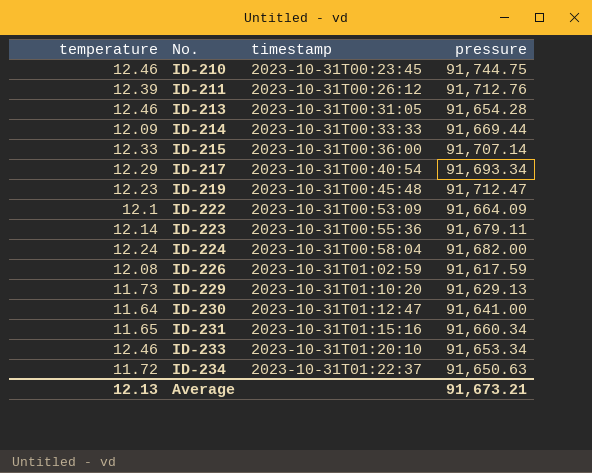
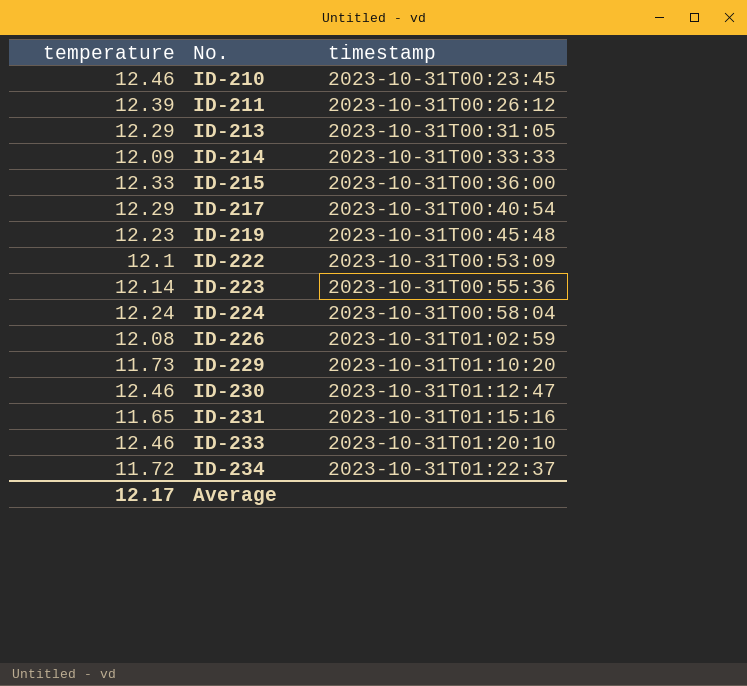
column pressure | position: 4 -> none
ID-213 | temperature: 12.46 -> 12.29
ID-230 | temperature: 11.64 -> 12.46
Average | temperature: 12.13 -> 12.17

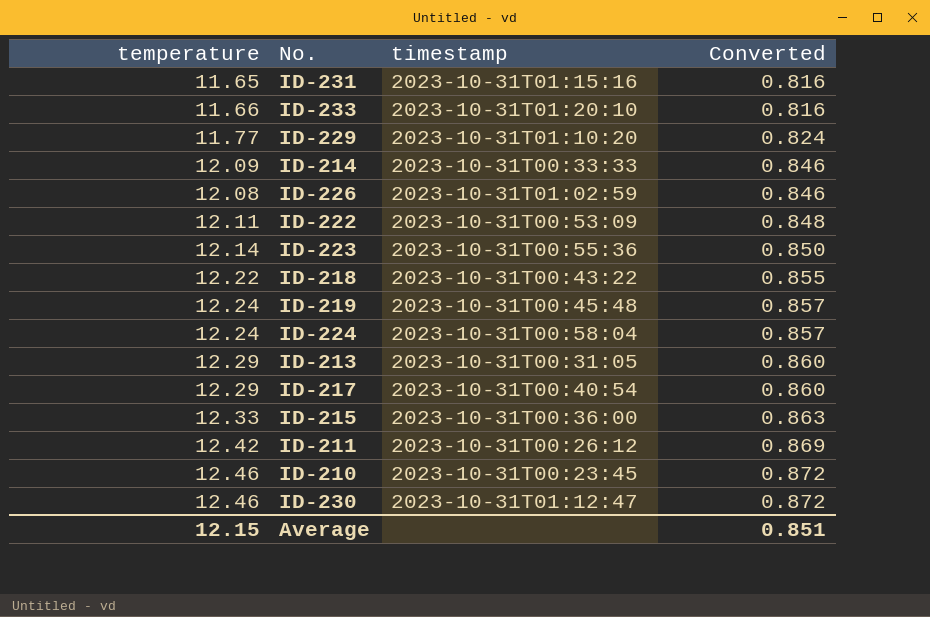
row order: No. ascending -> Converted ascending
column Converted | formula: none -> [temperature] * 0.07
row ID-234: 11.72 | 2023-10-31T01:22:37 -> none
ID-233 | temperature: 12.46 -> 11.66
ID-229 | temperature: 11.73 -> 11.77
ID-222 | temperature: 12.1 -> 12.11
row ID-218: none -> 12.22 | 2023-10-31T00:43:22 | 0.855
ID-219 | temperature: 12.23 -> 12.24
ID-211 | temperature: 12.39 -> 12.42
Average | temperature: 12.17 -> 12.15

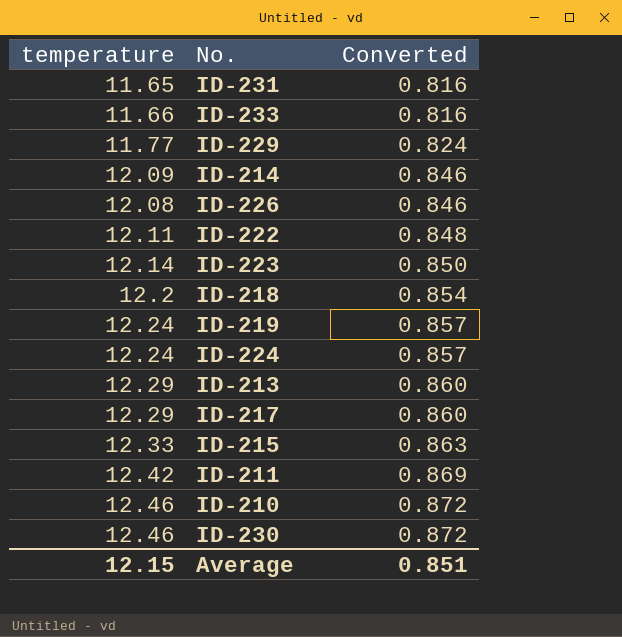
column timestamp | position: 3 -> none
ID-218 | temperature: 12.22 -> 12.2
ID-218 | Converted: 0.855 -> 0.854

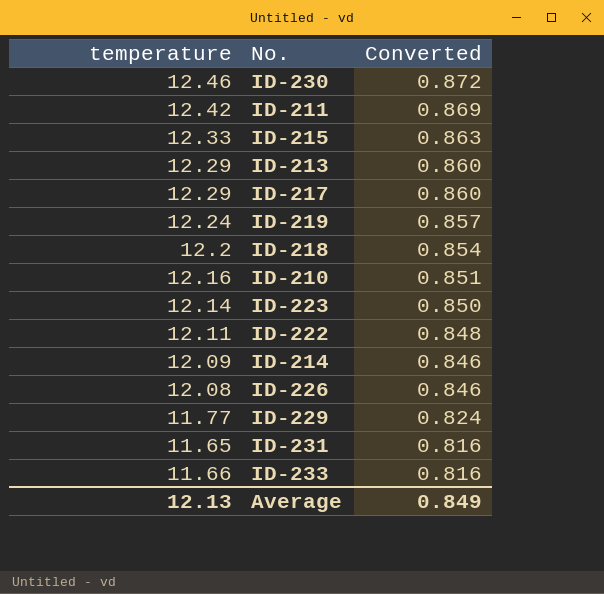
row order: Converted ascending -> Converted descending
row ID-224: 12.24 | 0.857 -> none
ID-210 | temperature: 12.46 -> 12.16
ID-210 | Converted: 0.872 -> 0.851
Average | temperature: 12.15 -> 12.13
Average | Converted: 0.851 -> 0.849

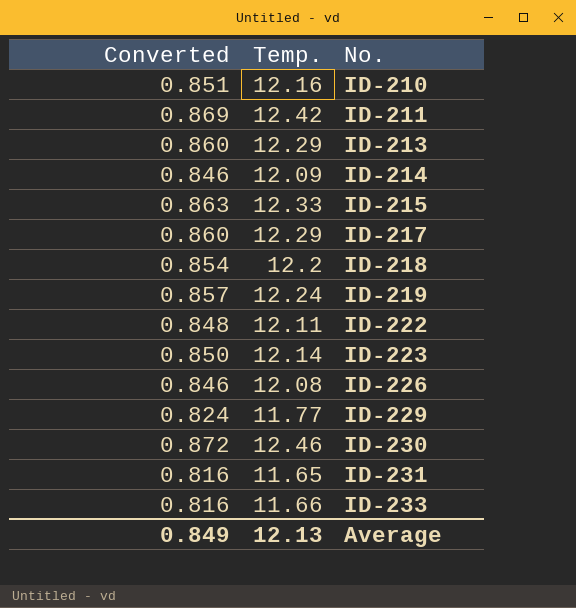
row order: Converted descending -> No. ascending
column Converted | position: 3 -> 1
column name: temperature -> Temp.

